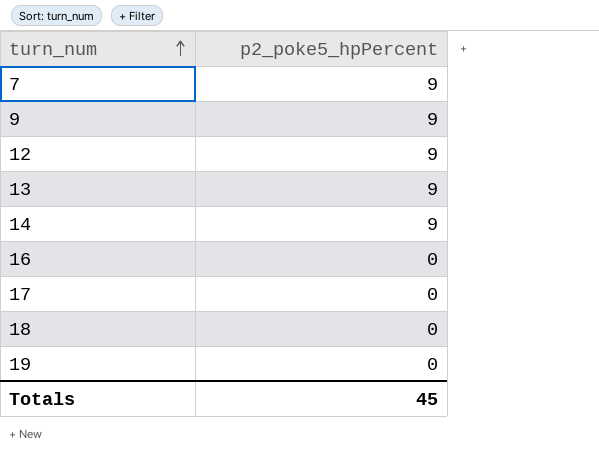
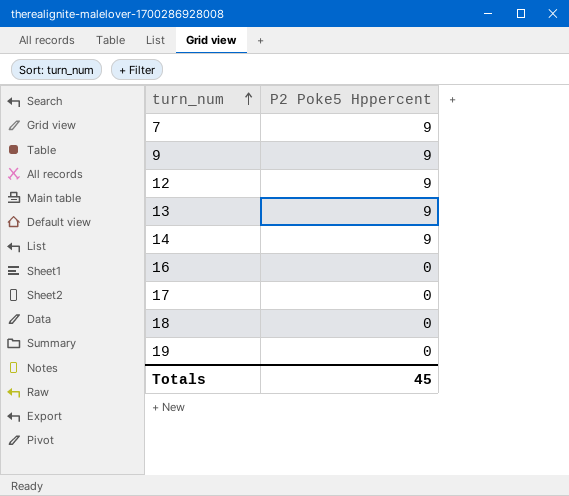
column name: p2_poke5_hpPercent -> P2 Poke5 Hppercent

